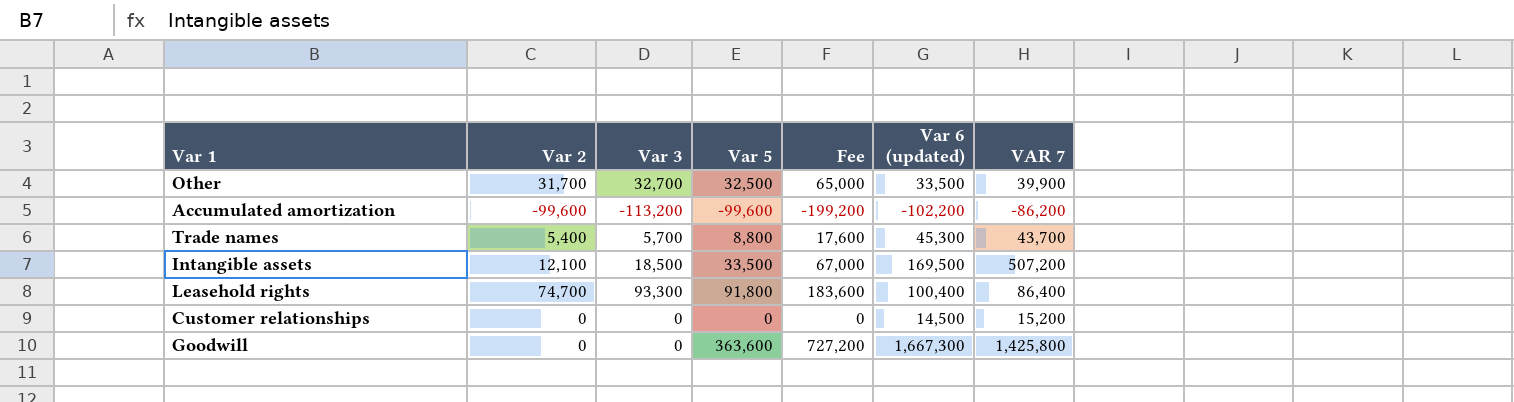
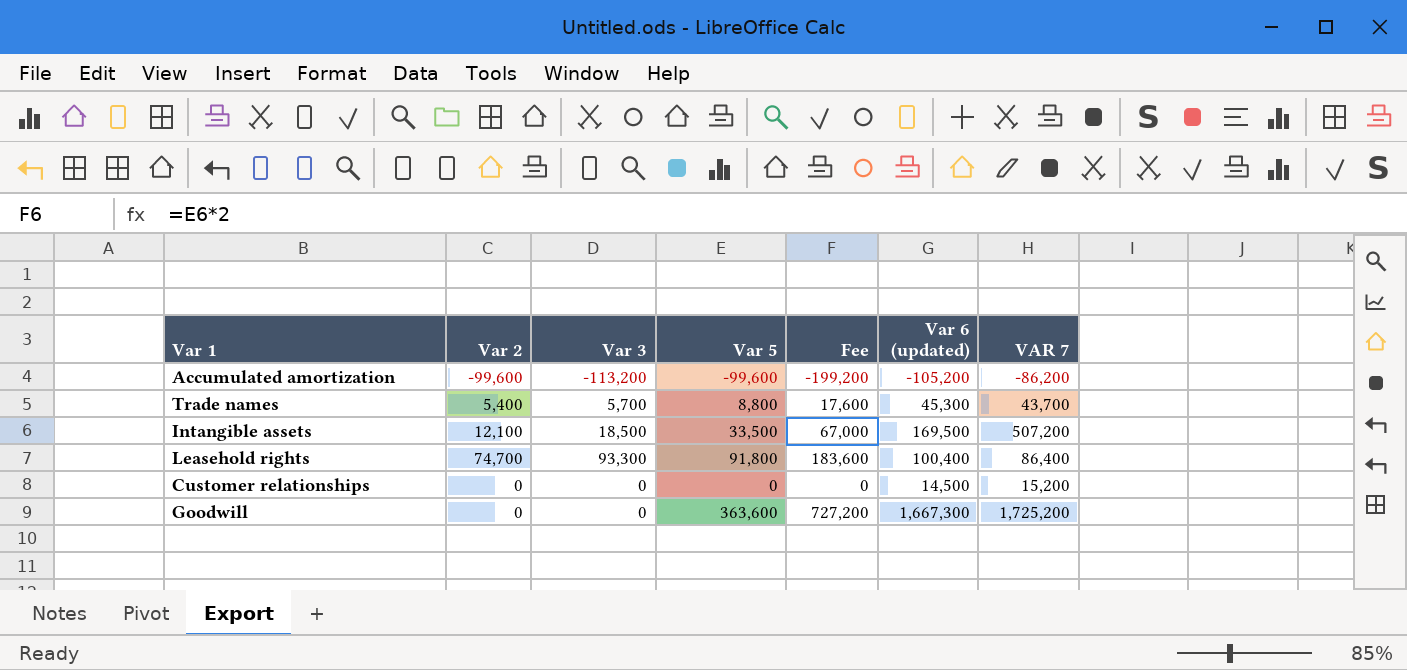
row Other: 31,700 | 32,700 | 32,500 | 65,000 | 33,500 | 39,900 -> none
Accumulated amortization | Var 6 (updated): -102,200 -> -105,200
Goodwill | VAR 7: 1,425,800 -> 1,725,200

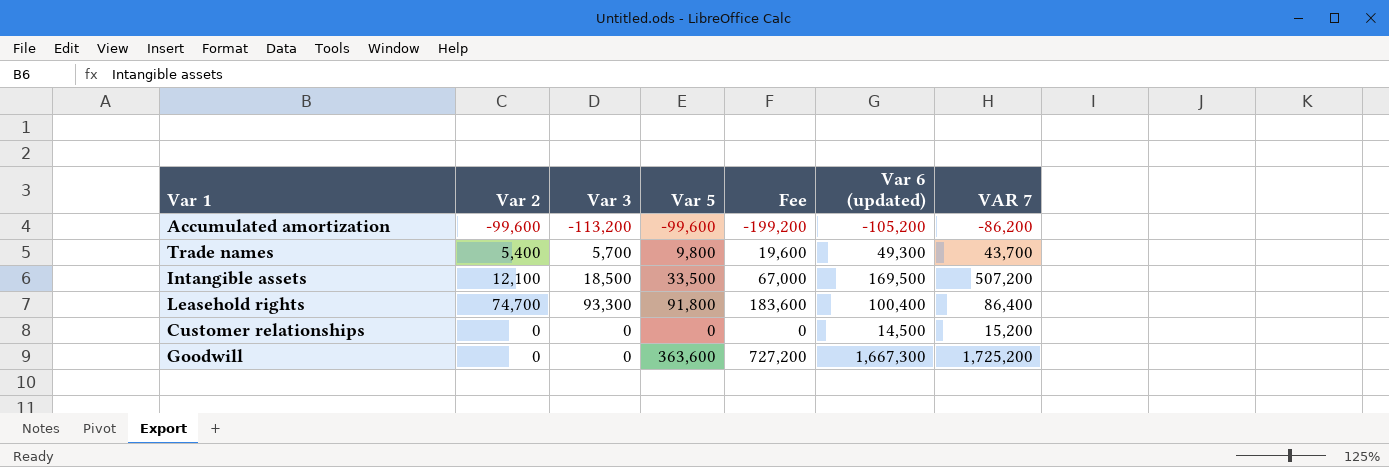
Trade names | Var 5: 8,800 -> 9,800
Trade names | Fee: 17,600 -> 19,600
Trade names | Var 6 (updated): 45,300 -> 49,300

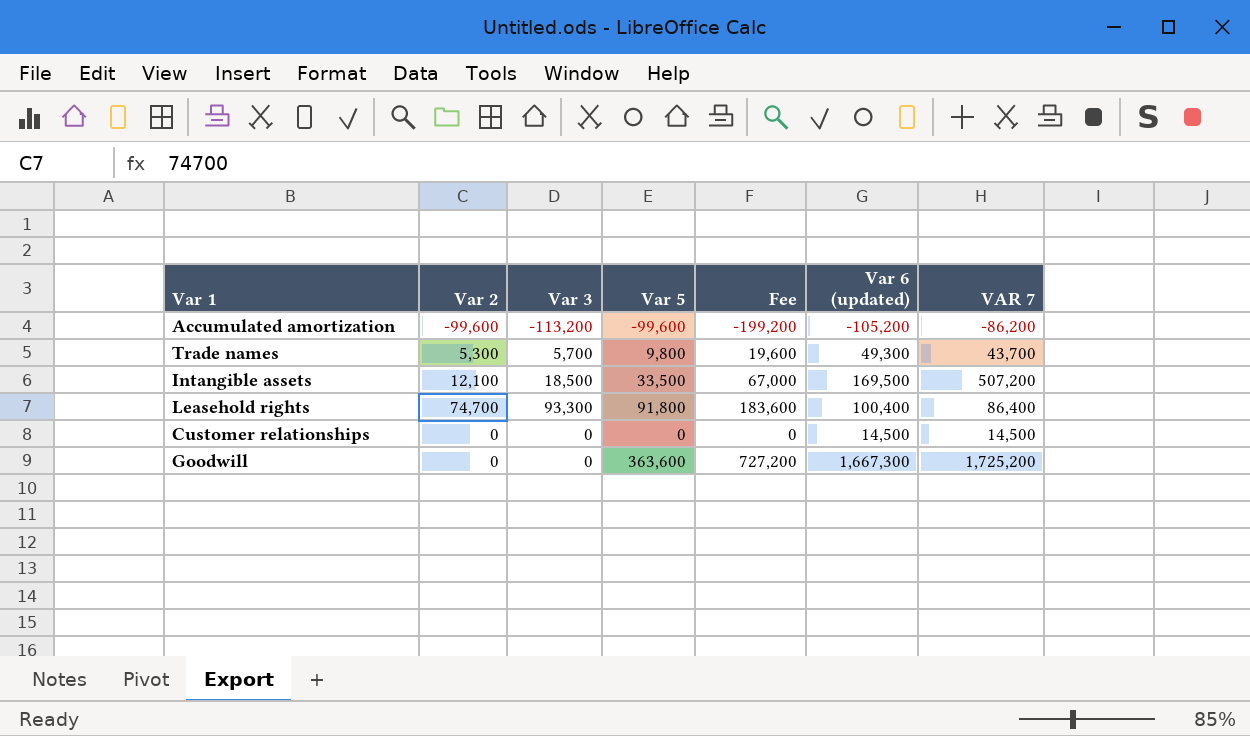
Trade names | Var 2: 5,400 -> 5,300
Customer relationships | VAR 7: 15,200 -> 14,500

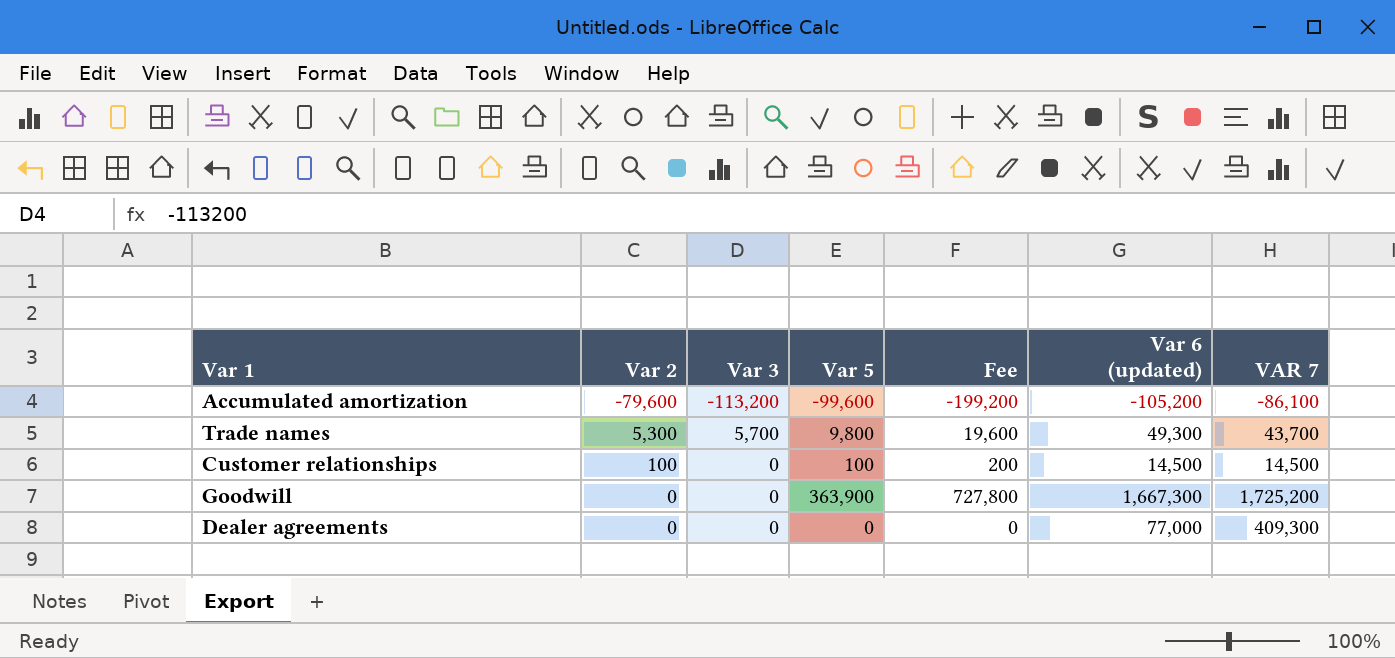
row Intangible assets: 12,100 | 18,500 | 33,500 | 67,000 | 169,500 | 507,200 -> none
row Leasehold rights: 74,700 | 93,300 | 91,800 | 183,600 | 100,400 | 86,400 -> none
Accumulated amortization | Var 2: -99,600 -> -79,600
Accumulated amortization | VAR 7: -86,200 -> -86,100
Customer relationships | Var 2: 0 -> 100
Customer relationships | Var 5: 0 -> 100
Customer relationships | Fee: 0 -> 200
Goodwill | Var 5: 363,600 -> 363,900
Goodwill | Fee: 727,200 -> 727,800
row Dealer agreements: none -> 0 | 0 | 0 | 0 | 77,000 | 409,300

